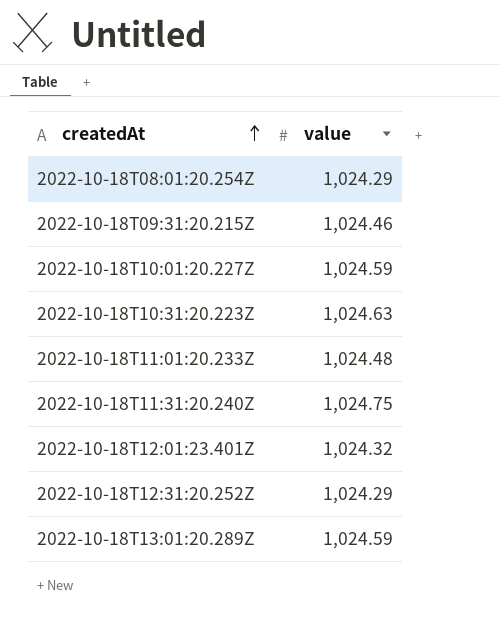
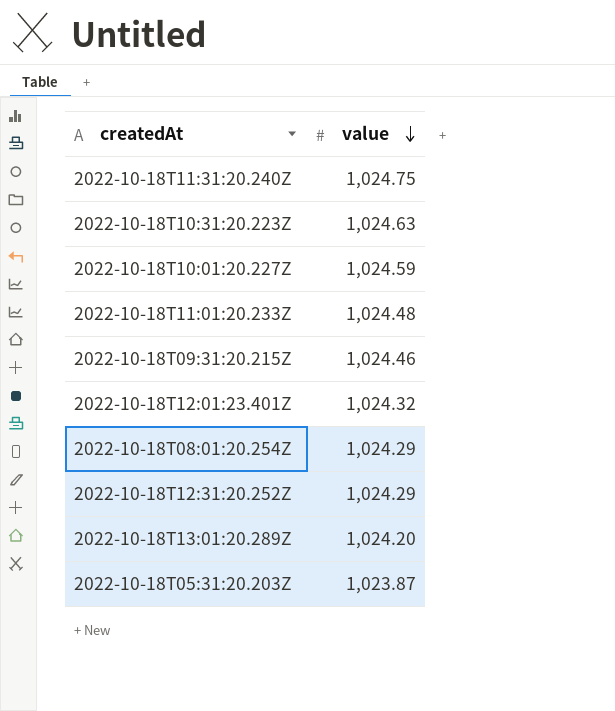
row order: createdAt ascending -> value descending
2022-10-18T13:01:20.289Z | value: 1,024.59 -> 1,024.20
row 2022-10-18T05:31:20.203Z: none -> 1,023.87

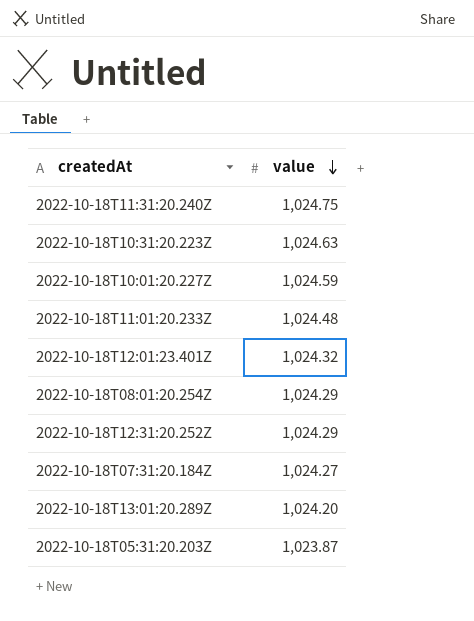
row 2022-10-18T09:31:20.215Z: 1,024.46 -> none
row 2022-10-18T07:31:20.184Z: none -> 1,024.27

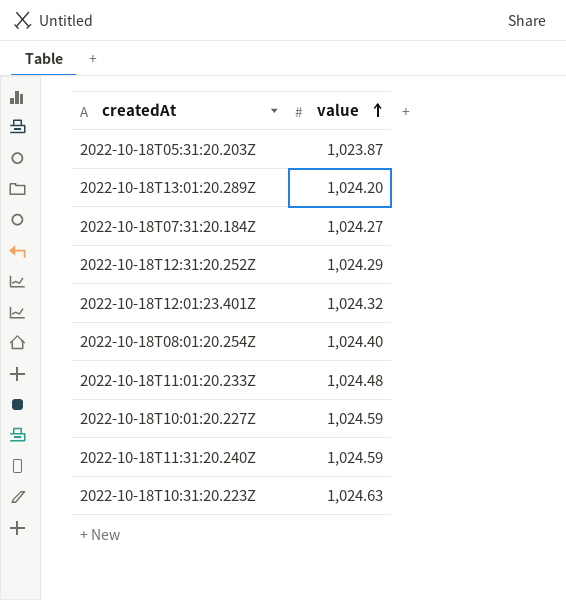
row order: value descending -> value ascending
2022-10-18T08:01:20.254Z | value: 1,024.29 -> 1,024.40
2022-10-18T11:31:20.240Z | value: 1,024.75 -> 1,024.59

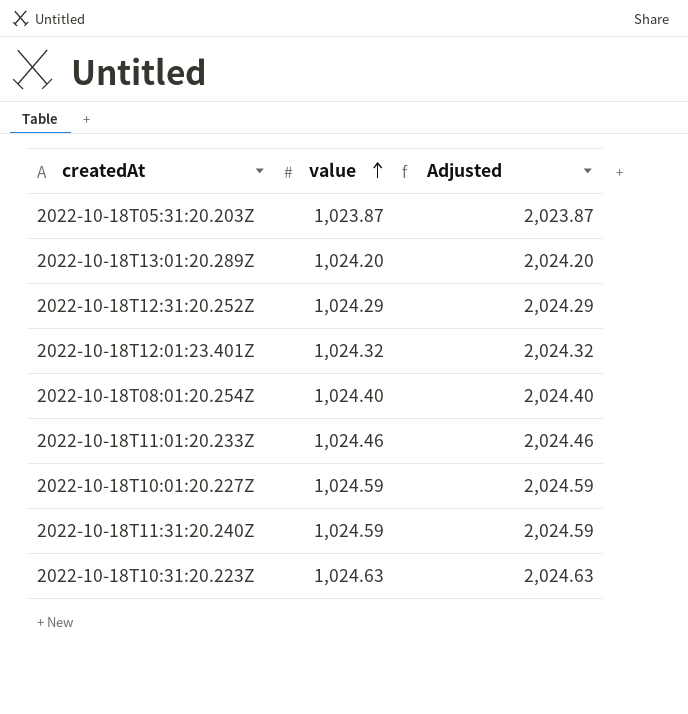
column Adjusted | formula: none -> [value] + 1000
row 2022-10-18T07:31:20.184Z: 1,024.27 -> none
2022-10-18T11:01:20.233Z | value: 1,024.48 -> 1,024.46

